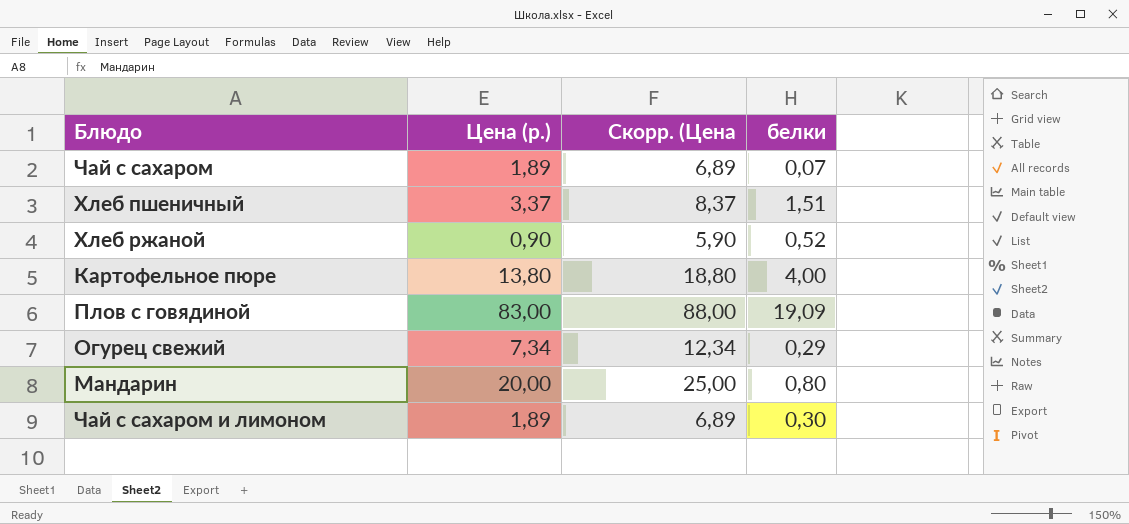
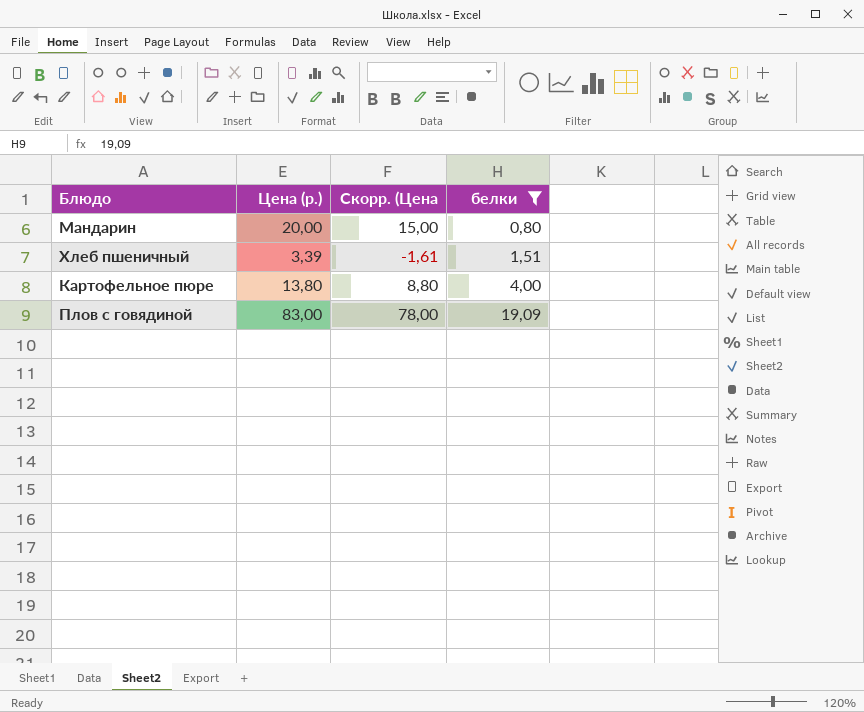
filter: none -> белки >= 0,80
row order: none -> белки ascending
column Скорр. (Цена | formula: [Цена (р.)] + 5 -> [Цена (р.)] - 5
Хлеб пшеничный | Цена (р.): 3,37 -> 3,39

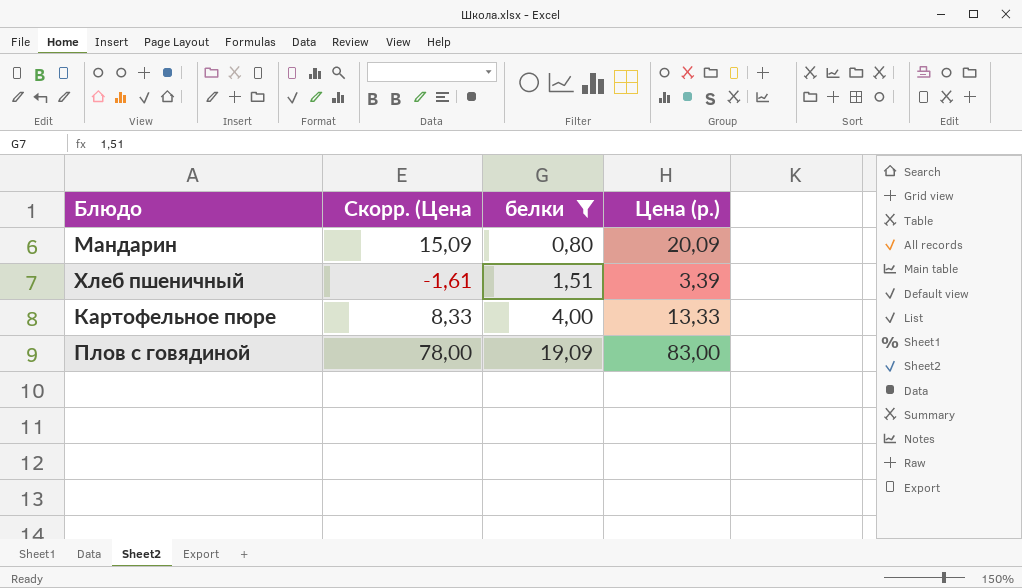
column Цена (р.) | position: 2 -> 4
Мандарин | Скорр. (Цена: 15,00 -> 15,09
Мандарин | Цена (р.): 20,00 -> 20,09
Картофельное пюре | Скорр. (Цена: 8,80 -> 8,33
Картофельное пюре | Цена (р.): 13,80 -> 13,33

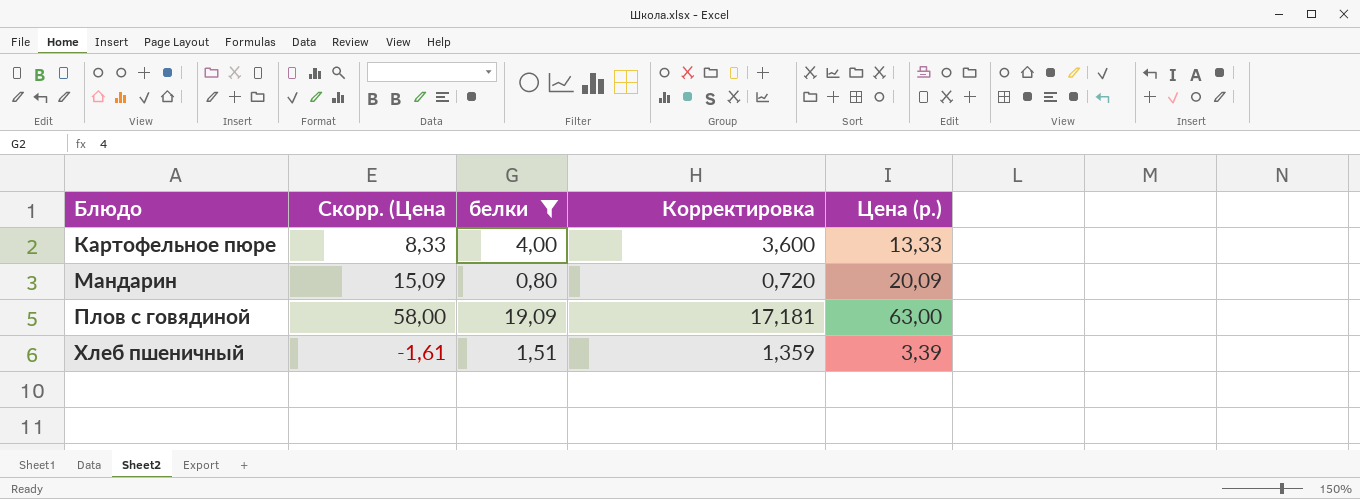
row order: белки ascending -> Блюдо ascending
column Корректировка | formula: none -> [белки] * 0,9
Плов с говядиной | Скорр. (Цена: 78,00 -> 58,00
Плов с говядиной | Цена (р.): 83,00 -> 63,00

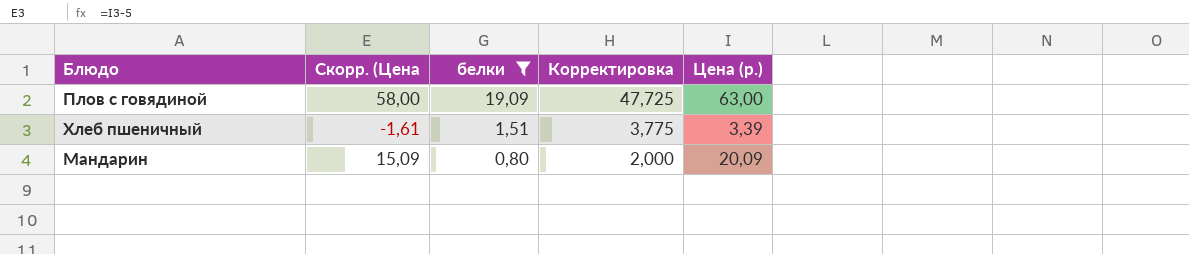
row order: Блюдо ascending -> белки descending
column Корректировка | formula: [белки] * 0,9 -> [белки] * 2,5
row Картофельное пюре: 8,33 | 4,00 | 3,600 | 13,33 -> none

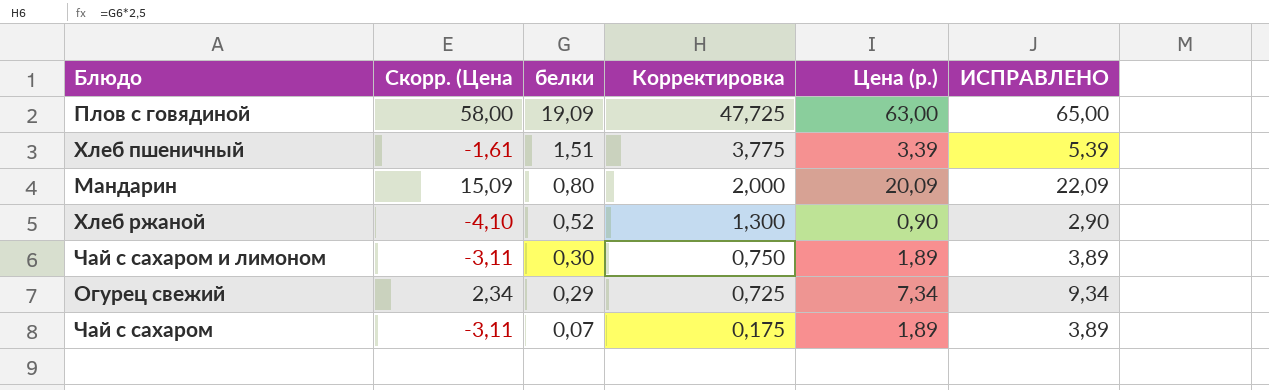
filter: белки >= 0,80 -> none
column ИСПРАВЛЕНО | formula: none -> [Цена (р.)] + 2

